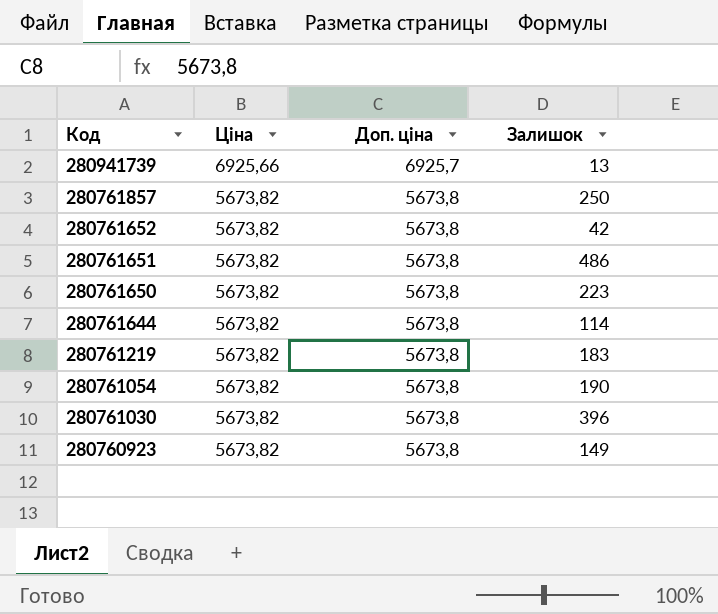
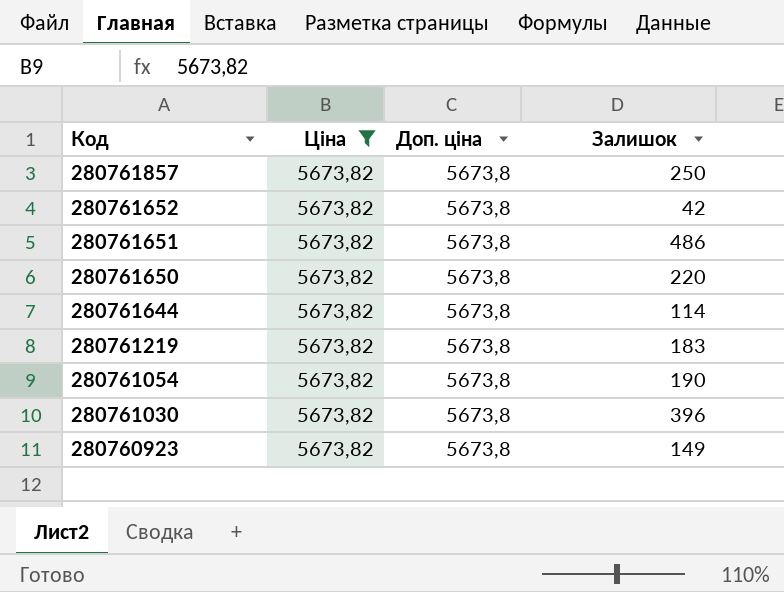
filter: none -> Ціна = 5673,82
280761650 | Залишок: 223 -> 220

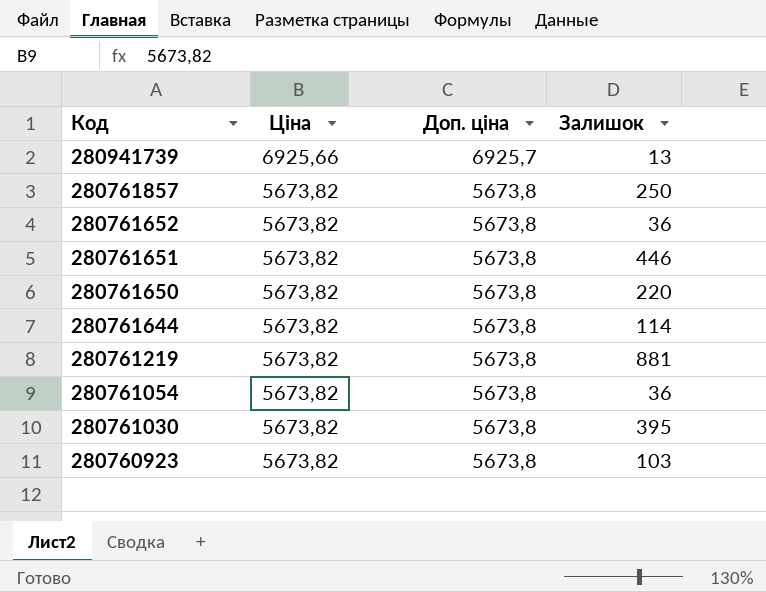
filter: Ціна = 5673,82 -> none
280761652 | Залишок: 42 -> 36
280761651 | Залишок: 486 -> 446
280761219 | Залишок: 183 -> 881
280761054 | Залишок: 190 -> 36
280761030 | Залишок: 396 -> 395
280760923 | Залишок: 149 -> 103

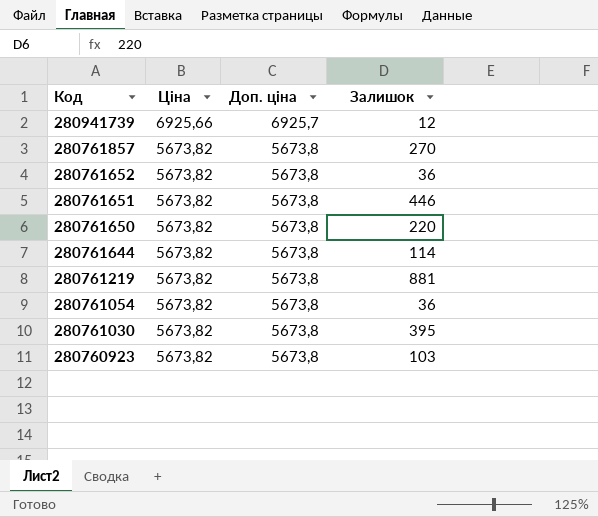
280941739 | Залишок: 13 -> 12
280761857 | Залишок: 250 -> 270

